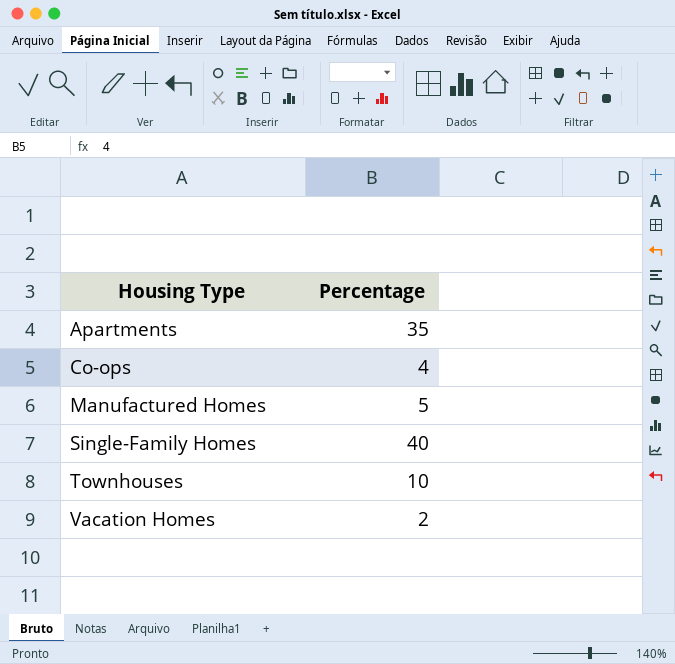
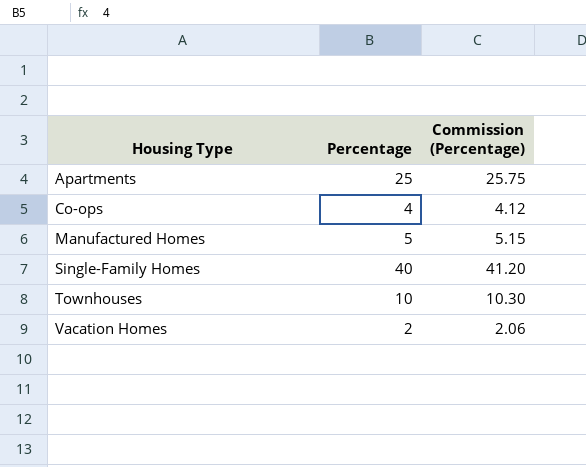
column Commission (Percentage) | formula: none -> [Percentage] * 1.03
Apartments | Percentage: 35 -> 25

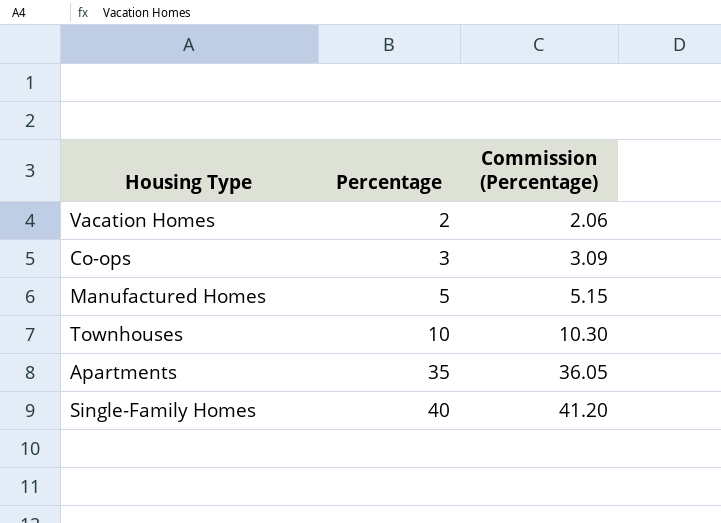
row order: Housing Type ascending -> Percentage ascending
Co-ops | Percentage: 4 -> 3
Co-ops | Commission (Percentage): 4.12 -> 3.09
Apartments | Percentage: 25 -> 35
Apartments | Commission (Percentage): 25.75 -> 36.05

